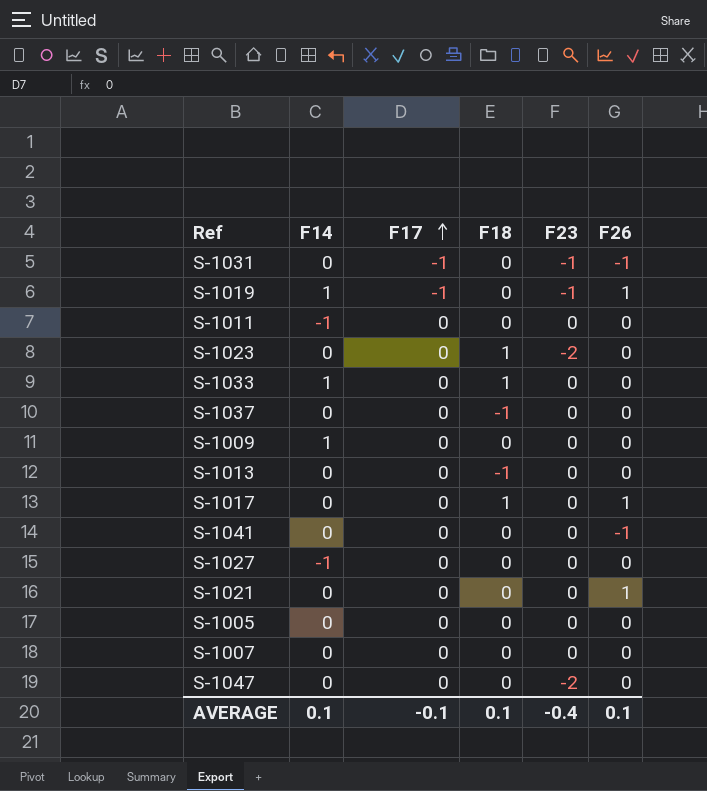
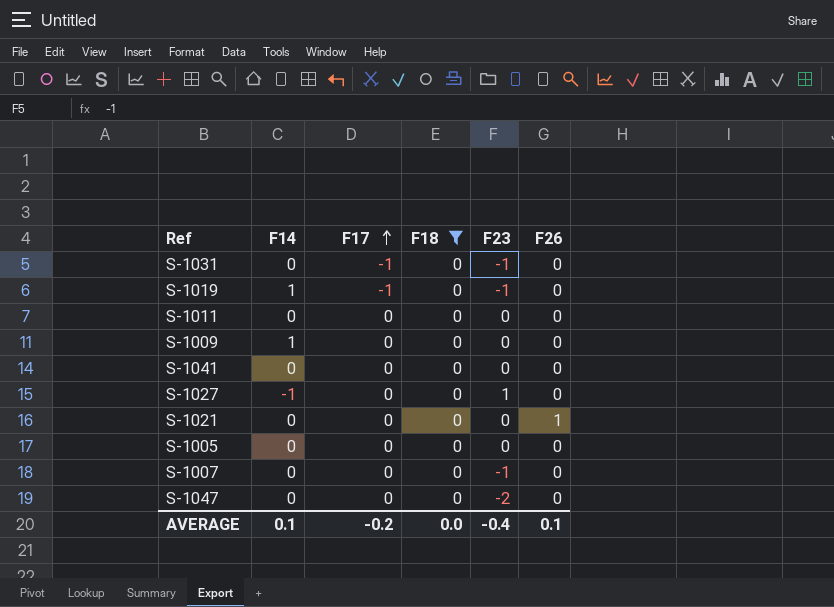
filter: none -> F18 = 0
S-1031 | F26: -1 -> 0
S-1019 | F26: 1 -> 0
S-1011 | F14: -1 -> 0
S-1041 | F26: -1 -> 0
S-1027 | F23: 0 -> 1
S-1007 | F23: 0 -> -1
AVERAGE | F17: -0.1 -> -0.2
AVERAGE | F18: 0.1 -> 0.0

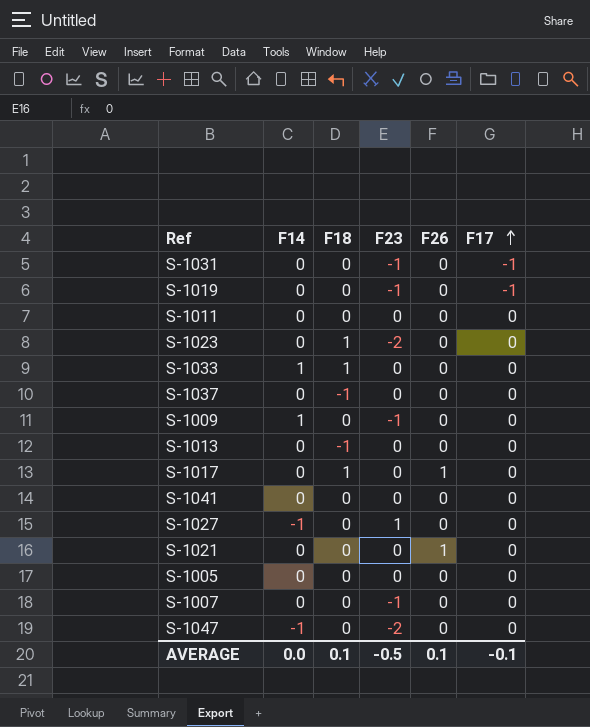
filter: F18 = 0 -> none
column F17 | position: 3 -> 6
S-1019 | F14: 1 -> 0
S-1009 | F23: 0 -> -1
S-1047 | F14: 0 -> -1
AVERAGE | F14: 0.1 -> 0.0
AVERAGE | F18: 0.0 -> 0.1
AVERAGE | F23: -0.4 -> -0.5
AVERAGE | F17: -0.2 -> -0.1

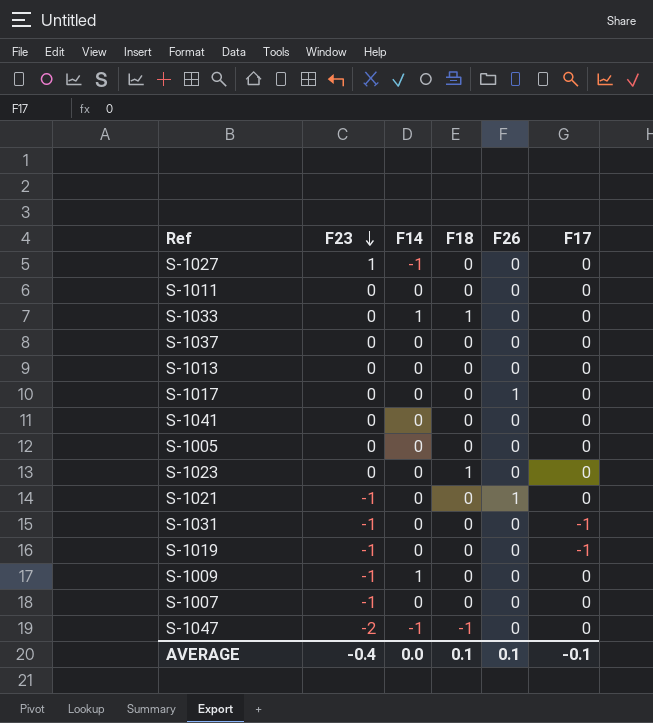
row order: F17 ascending -> F23 descending
column F23 | position: 4 -> 2
S-1037 | F18: -1 -> 0
S-1013 | F18: -1 -> 0
S-1017 | F18: 1 -> 0
S-1023 | F23: -2 -> 0
S-1021 | F23: 0 -> -1
S-1047 | F18: 0 -> -1
AVERAGE | F23: -0.5 -> -0.4

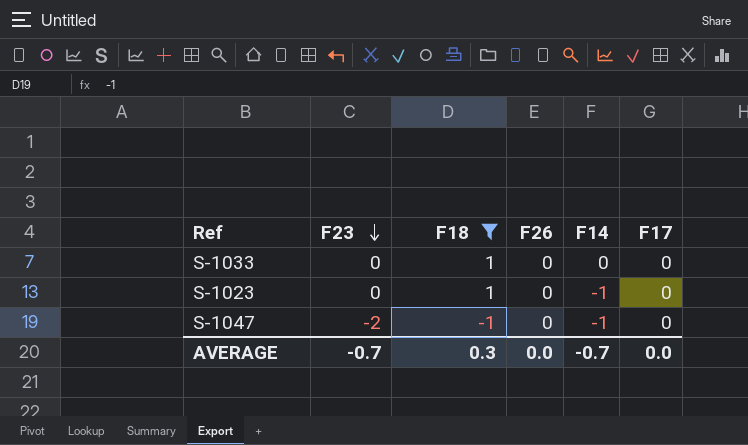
filter: none -> F18 != 0
column F14 | position: 3 -> 5
S-1033 | F14: 1 -> 0
S-1023 | F14: 0 -> -1
AVERAGE | F23: -0.4 -> -0.7
AVERAGE | F18: 0.1 -> 0.3
AVERAGE | F26: 0.1 -> 0.0
AVERAGE | F14: 0.0 -> -0.7
AVERAGE | F17: -0.1 -> 0.0

